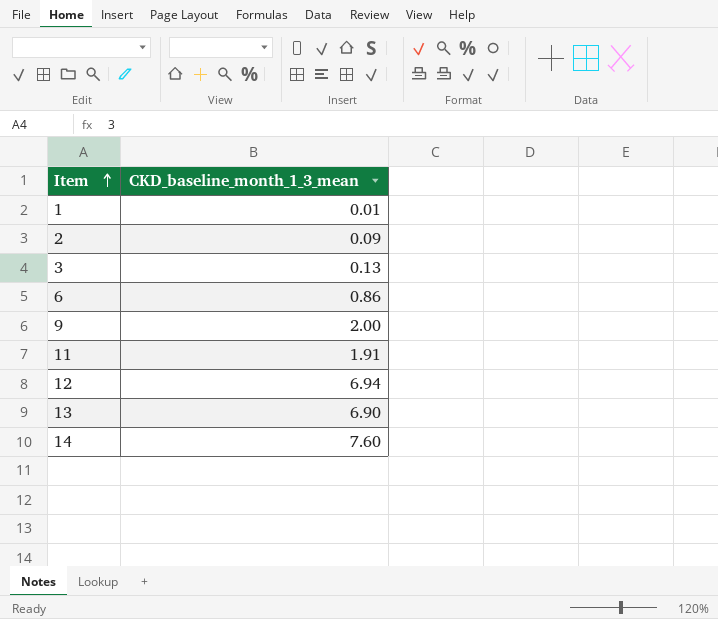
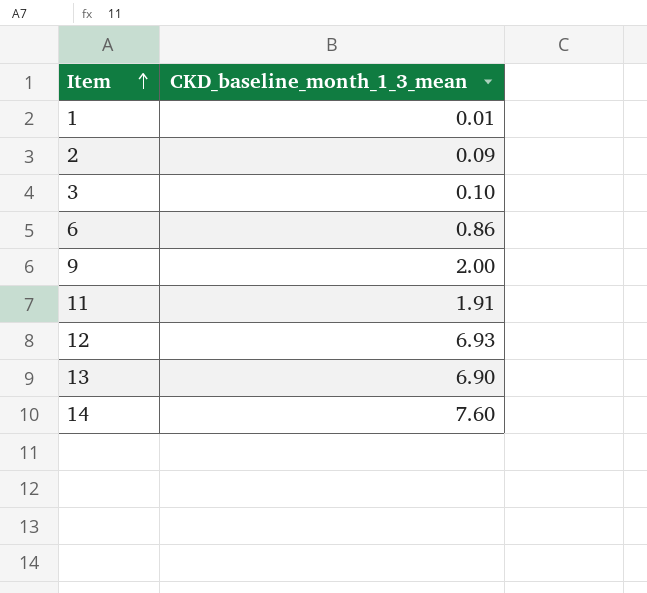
3 | CKD_baseline_month_1_3_mean: 0.13 -> 0.10
12 | CKD_baseline_month_1_3_mean: 6.94 -> 6.93

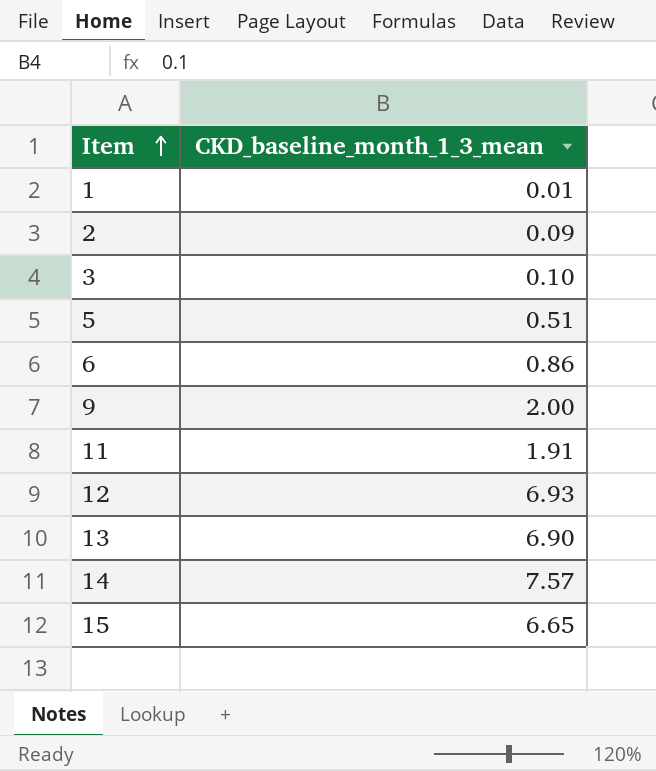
row 5: none -> 0.51
14 | CKD_baseline_month_1_3_mean: 7.60 -> 7.57
row 15: none -> 6.65

